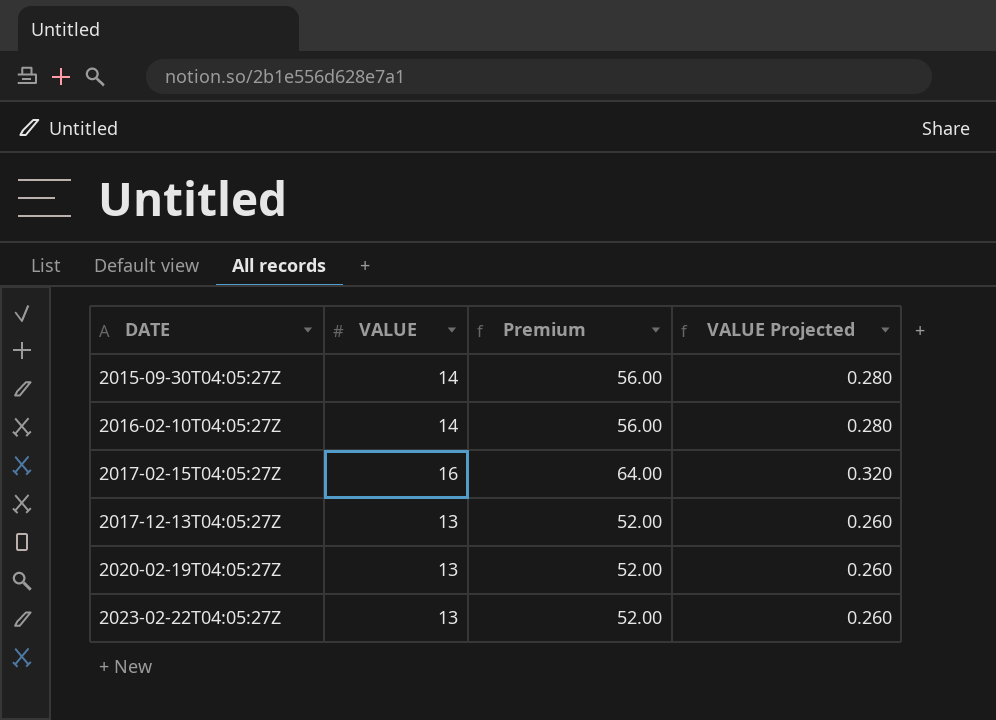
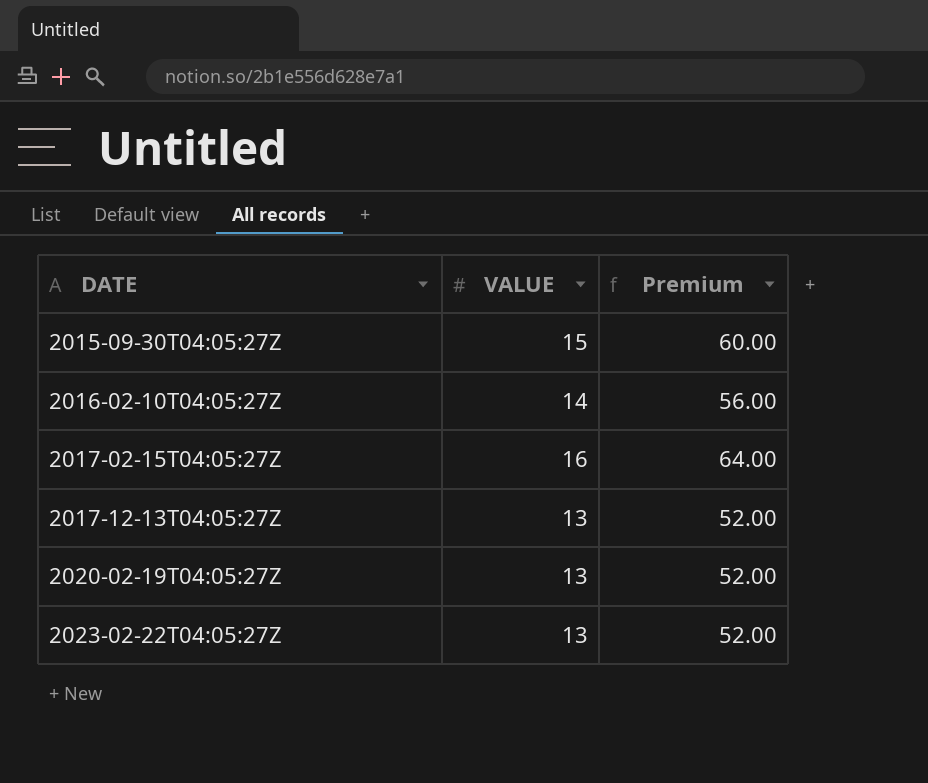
column VALUE Projected | formula: [VALUE] * 0.02 -> none
2015-09-30T04:05:27Z | VALUE: 14 -> 15
2015-09-30T04:05:27Z | Premium: 56.00 -> 60.00

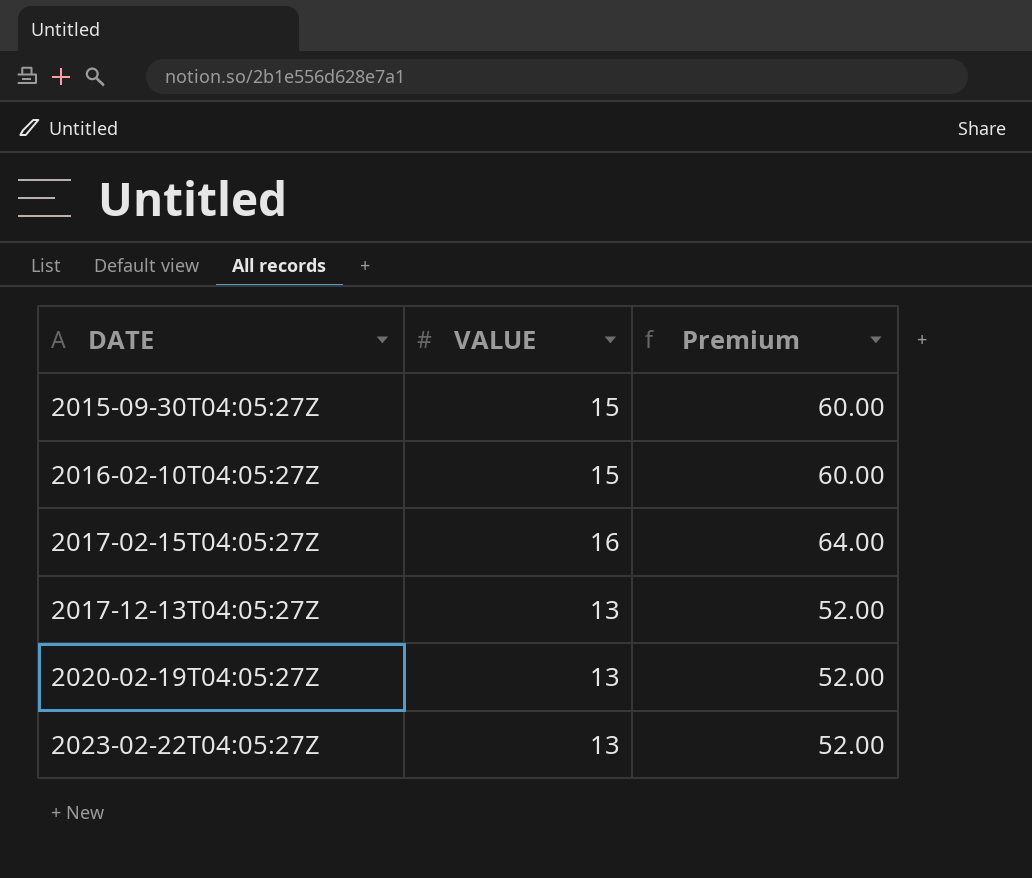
2016-02-10T04:05:27Z | VALUE: 14 -> 15
2016-02-10T04:05:27Z | Premium: 56.00 -> 60.00

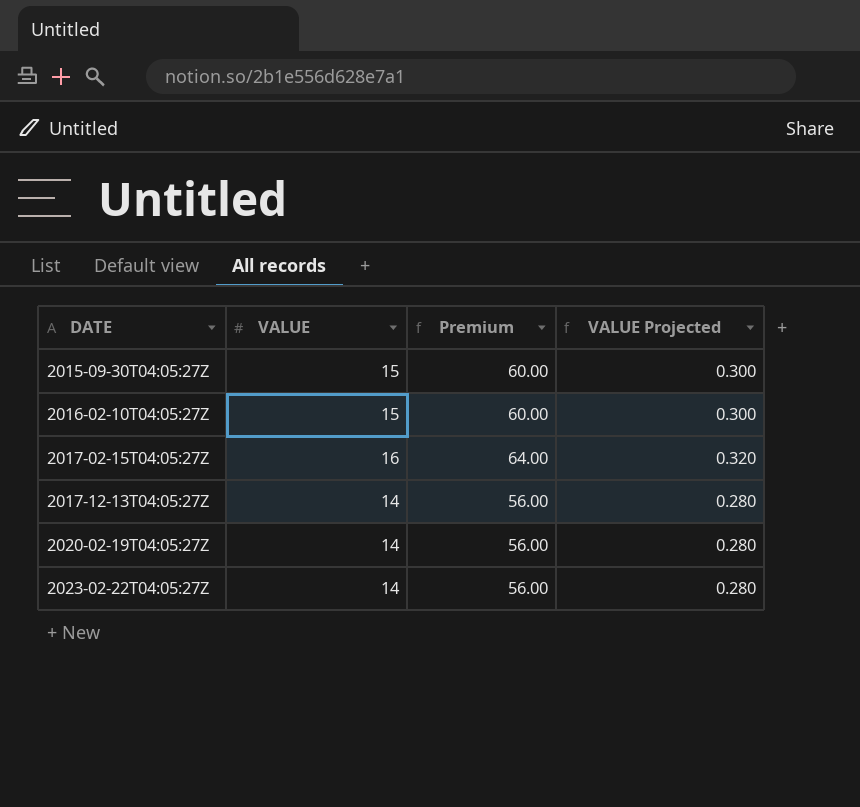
column VALUE Projected | formula: none -> [VALUE] * 0.02
2017-12-13T04:05:27Z | VALUE: 13 -> 14
2017-12-13T04:05:27Z | Premium: 52.00 -> 56.00
2020-02-19T04:05:27Z | VALUE: 13 -> 14
2020-02-19T04:05:27Z | Premium: 52.00 -> 56.00
2023-02-22T04:05:27Z | VALUE: 13 -> 14
2023-02-22T04:05:27Z | Premium: 52.00 -> 56.00

